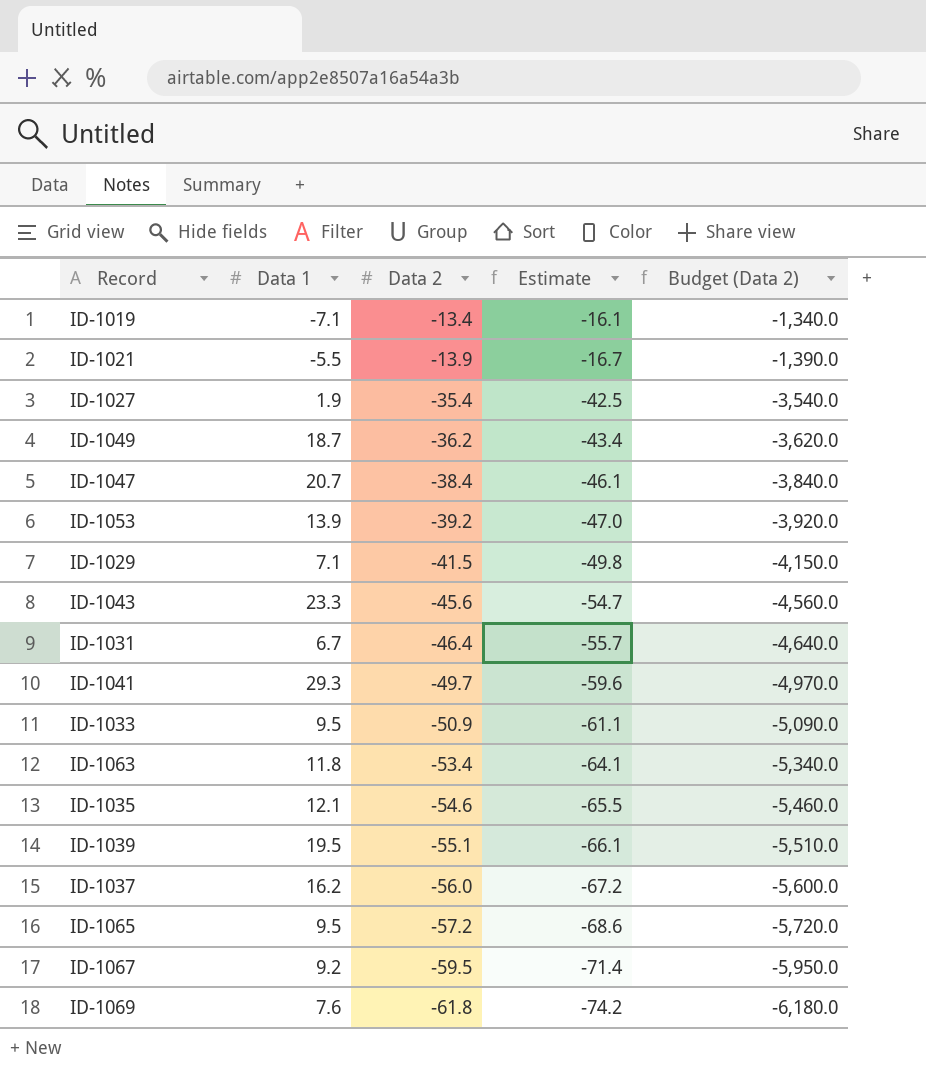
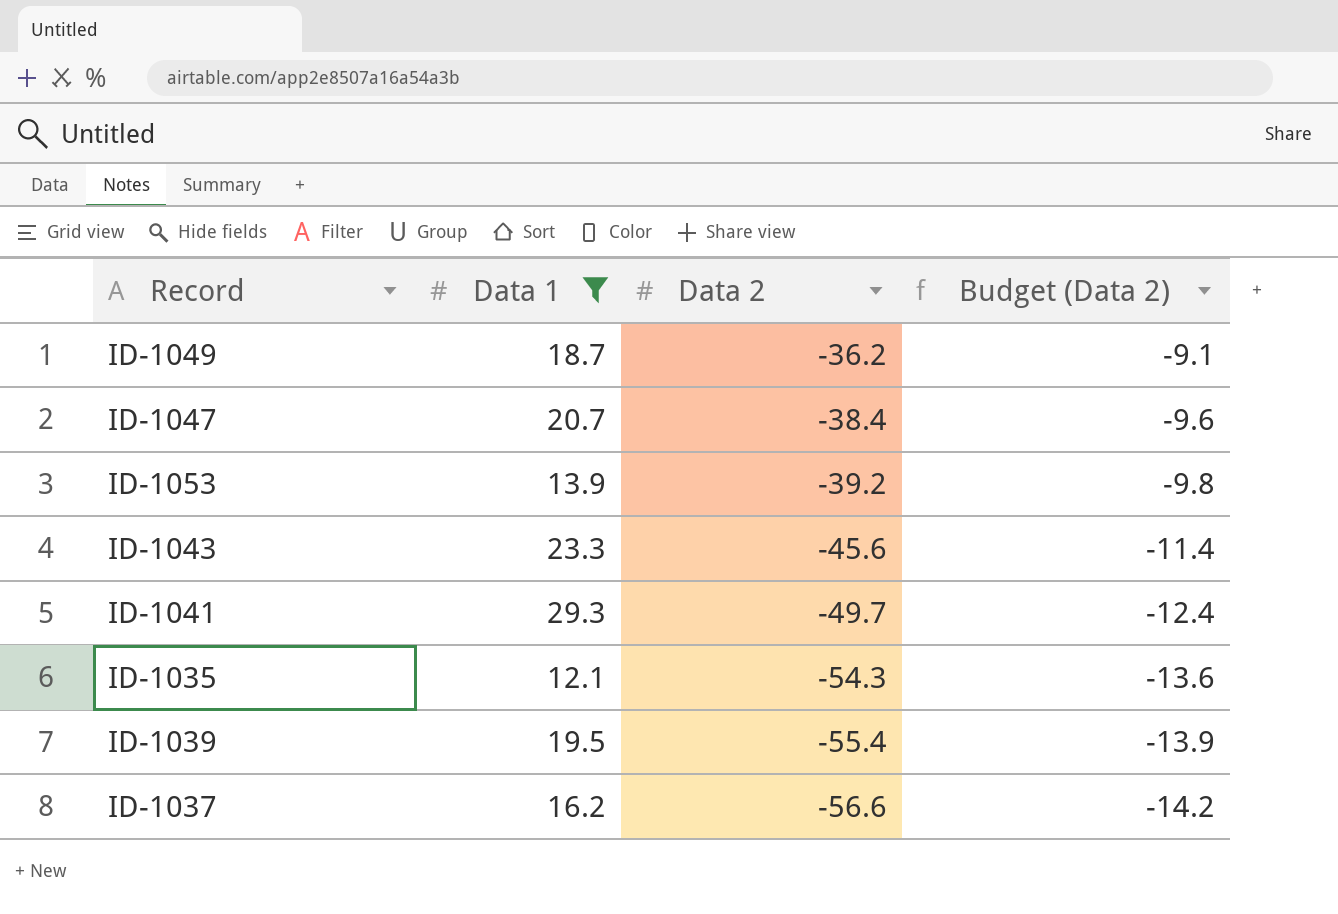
filter: none -> Data 1 >= 12.1
column Estimate | formula: [Data 2] * 1.2 -> none
column Budget (Data 2) | formula: [Data 2] * 100 -> [Data 2] * 0.25
ID-1035 | Data 2: -54.6 -> -54.3
ID-1039 | Data 2: -55.1 -> -55.4
ID-1037 | Data 2: -56.0 -> -56.6

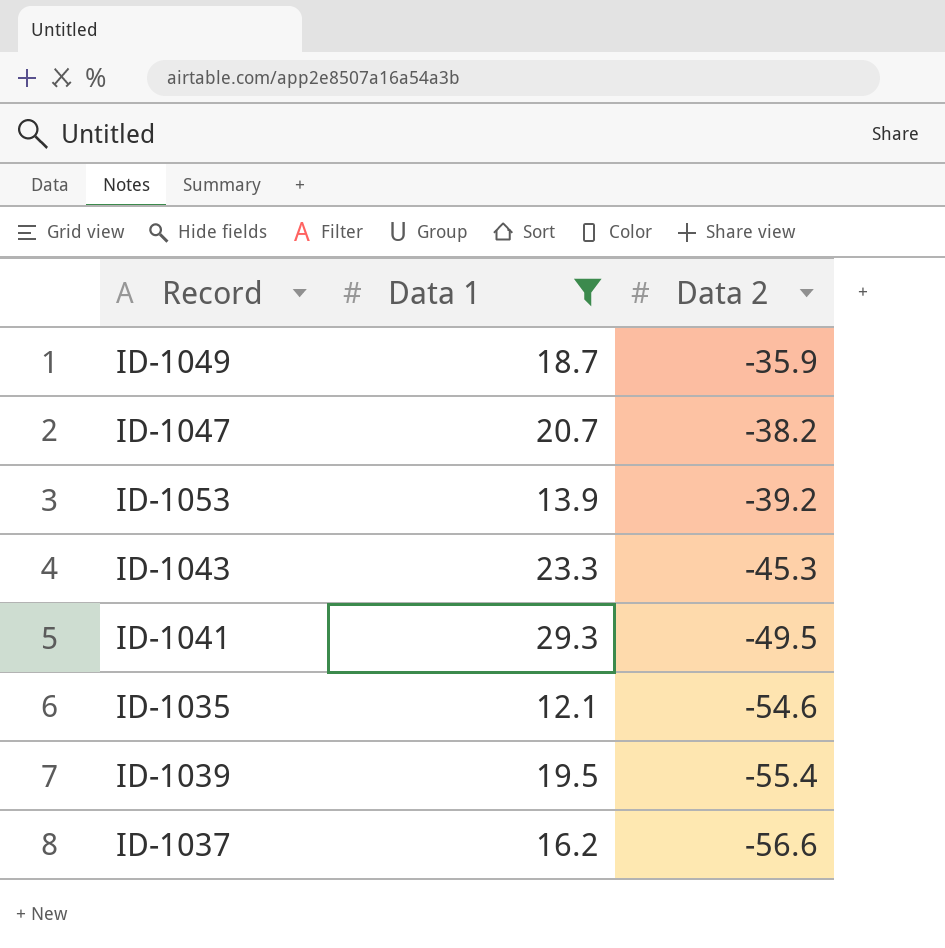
column Budget (Data 2) | formula: [Data 2] * 0.25 -> none
ID-1049 | Data 2: -36.2 -> -35.9
ID-1047 | Data 2: -38.4 -> -38.2
ID-1043 | Data 2: -45.6 -> -45.3
ID-1041 | Data 2: -49.7 -> -49.5
ID-1035 | Data 2: -54.3 -> -54.6

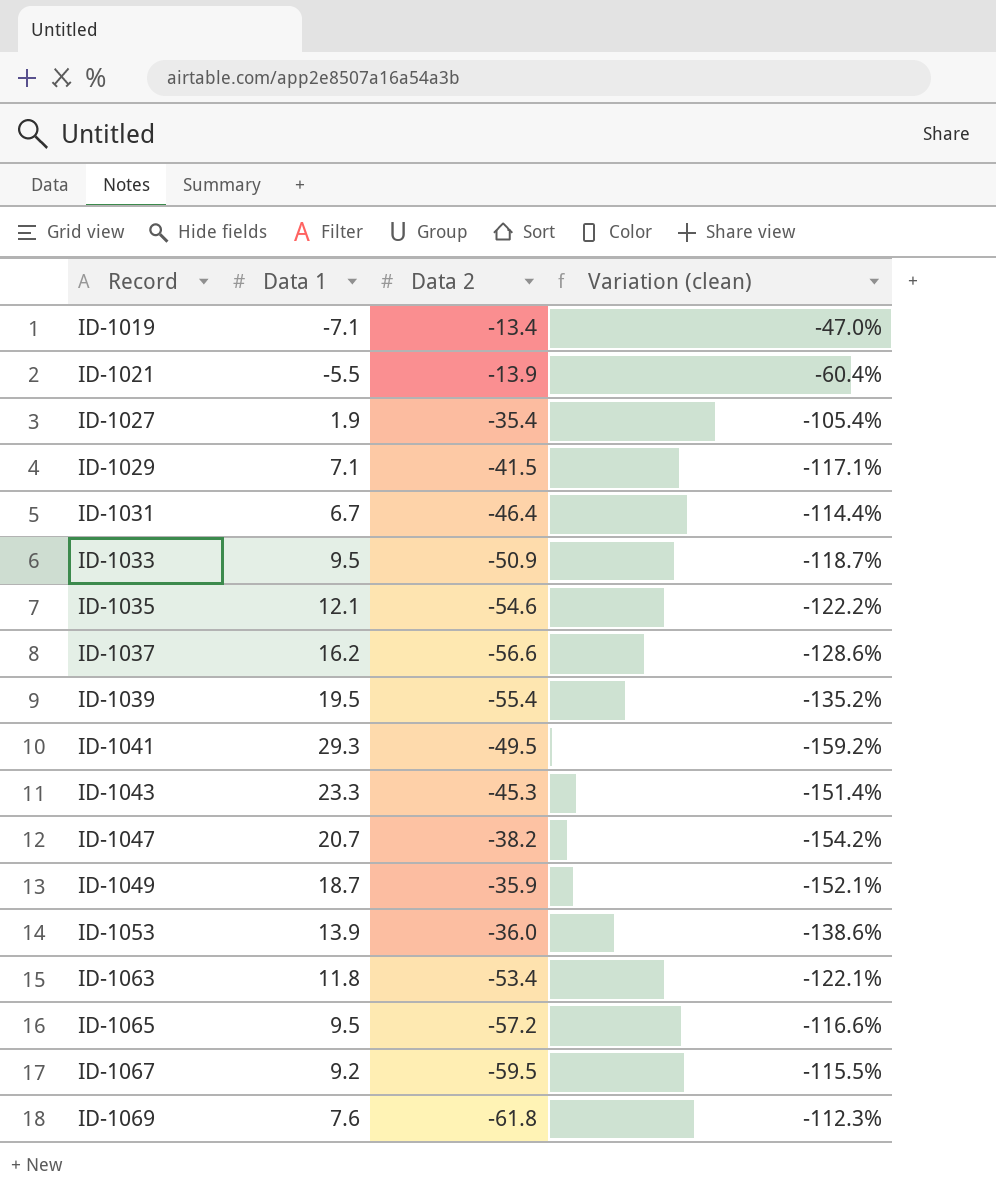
filter: Data 1 >= 12.1 -> none
row order: Data 2 descending -> Record ascending
column Variation (clean) | formula: none -> ([Data 1] - [Data 2]) / [Data 2]
ID-1053 | Data 2: -39.2 -> -36.0

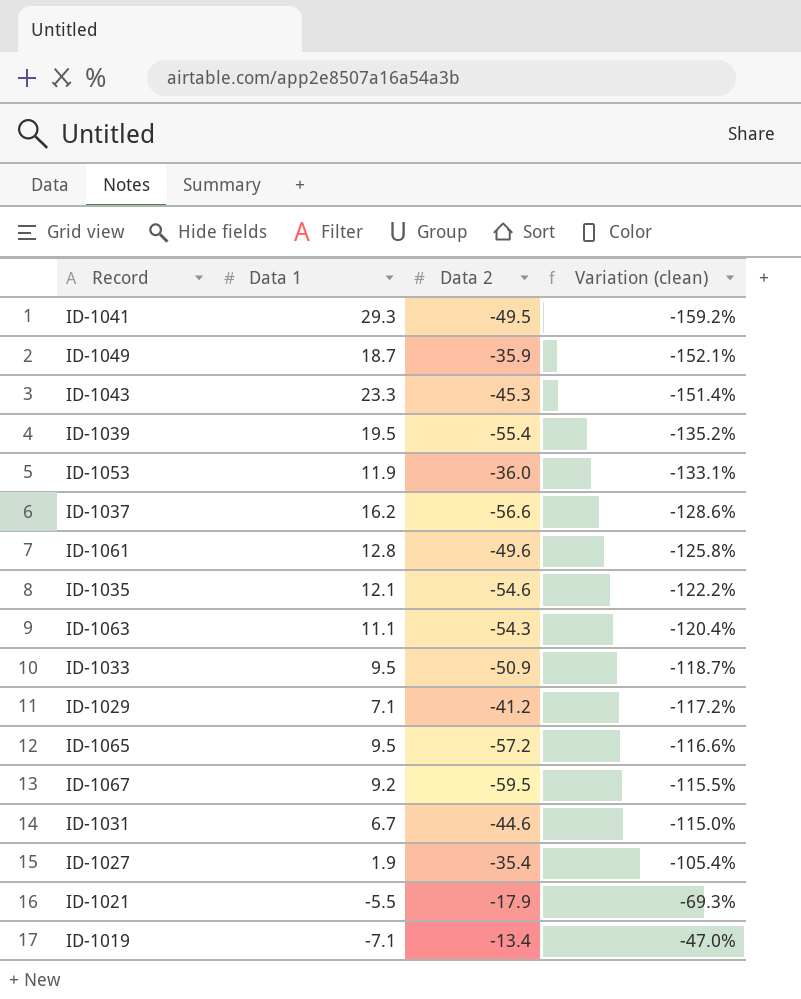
row order: Record ascending -> Variation (clean) ascending
row ID-1047: 20.7 | -38.2 | -154.2% -> none
row ID-1069: 7.6 | -61.8 | -112.3% -> none
ID-1053 | Data 1: 13.9 -> 11.9
ID-1053 | Variation (clean): -138.6% -> -133.1%
row ID-1061: none -> 12.8 | -49.6 | -125.8%
ID-1063 | Data 1: 11.8 -> 11.1
ID-1063 | Data 2: -53.4 -> -54.3
ID-1063 | Variation (clean): -122.1% -> -120.4%
ID-1029 | Data 2: -41.5 -> -41.2
ID-1029 | Variation (clean): -117.1% -> -117.2%
ID-1031 | Data 2: -46.4 -> -44.6
ID-1031 | Variation (clean): -114.4% -> -115.0%
ID-1021 | Data 2: -13.9 -> -17.9
ID-1021 | Variation (clean): -60.4% -> -69.3%

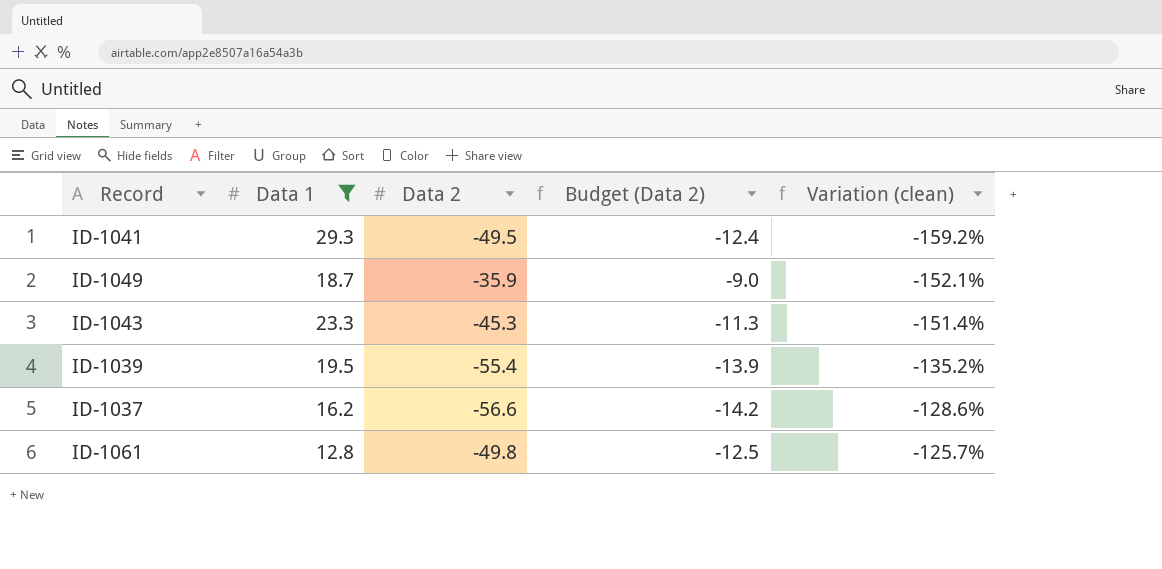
filter: none -> Data 1 >= 12.8
column Budget (Data 2) | formula: none -> [Data 2] * 0.25
ID-1061 | Data 2: -49.6 -> -49.8
ID-1061 | Variation (clean): -125.8% -> -125.7%

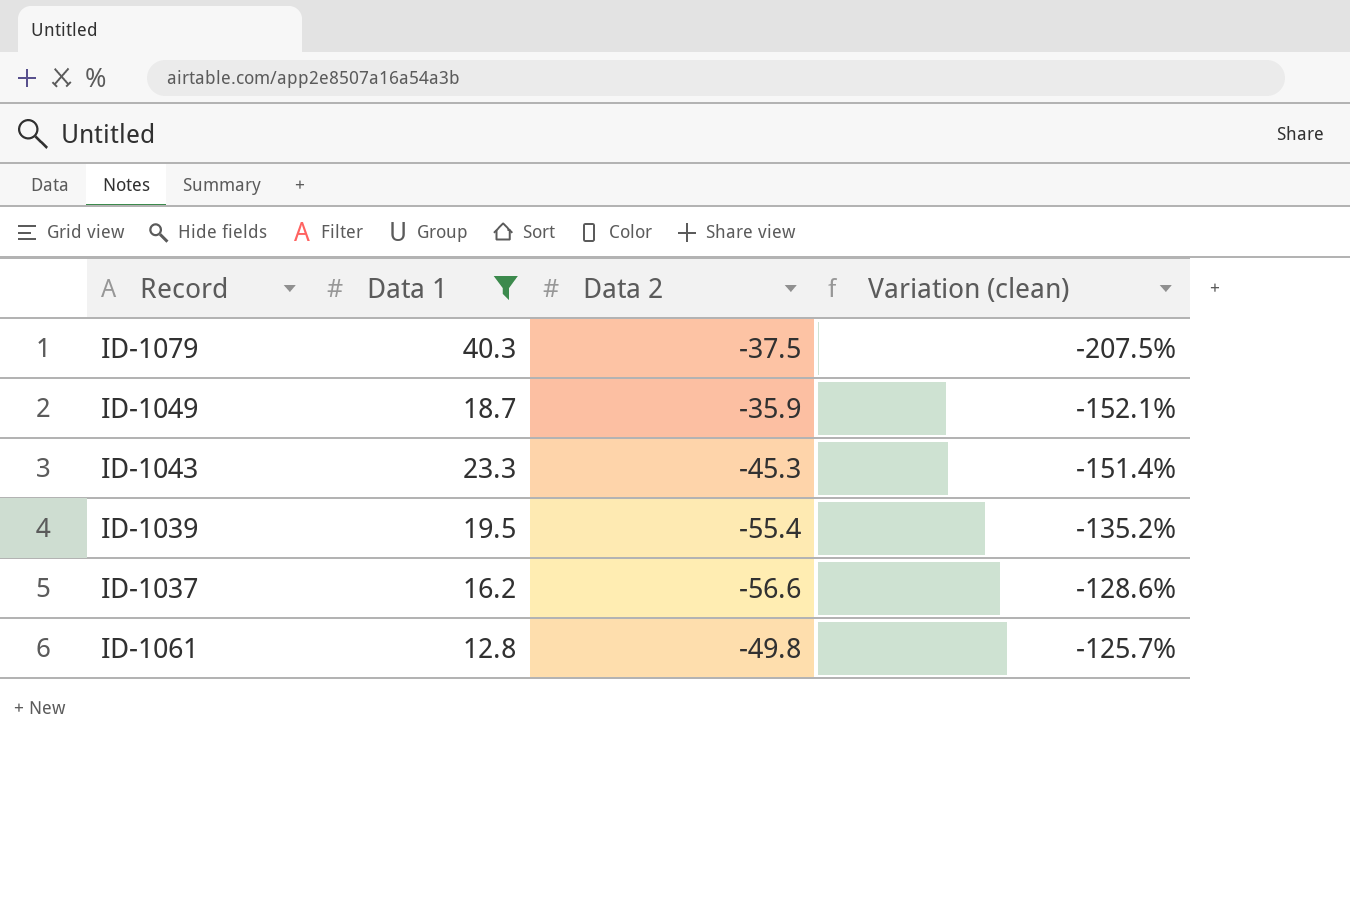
column Budget (Data 2) | formula: [Data 2] * 0.25 -> none
row ID-1041: 29.3 | -49.5 | -12.4 | -159.2% -> none
row ID-1079: none -> 40.3 | -37.5 | -207.5%

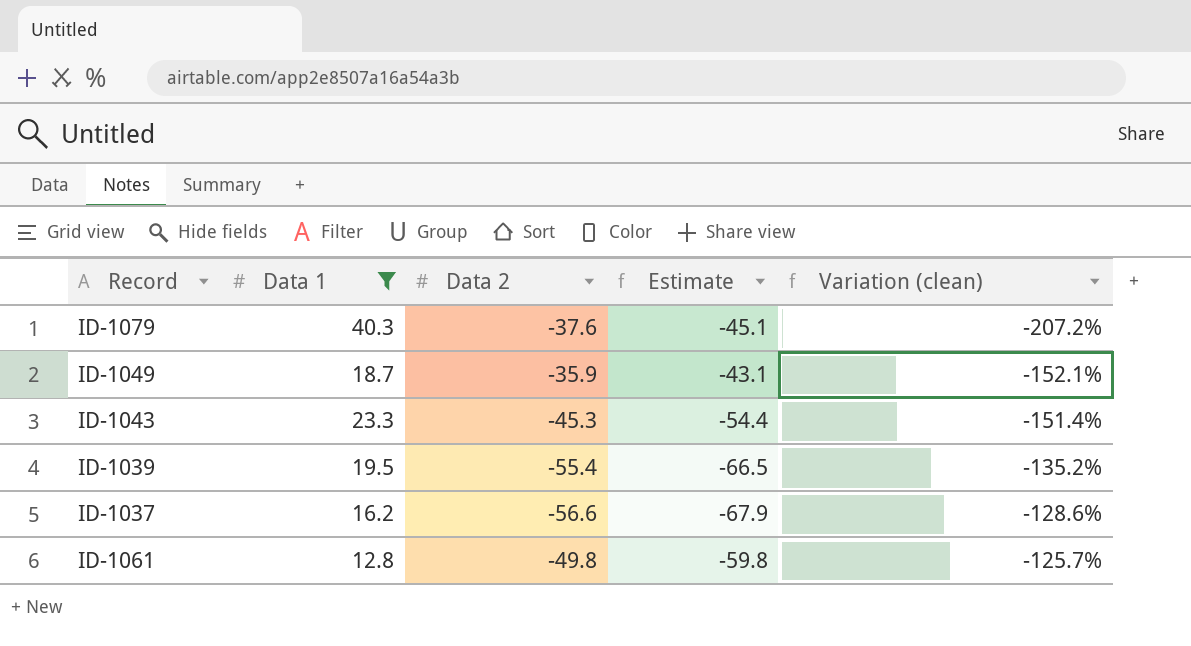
column Estimate | formula: none -> [Data 2] * 1.2
ID-1079 | Data 2: -37.5 -> -37.6
ID-1079 | Variation (clean): -207.5% -> -207.2%

